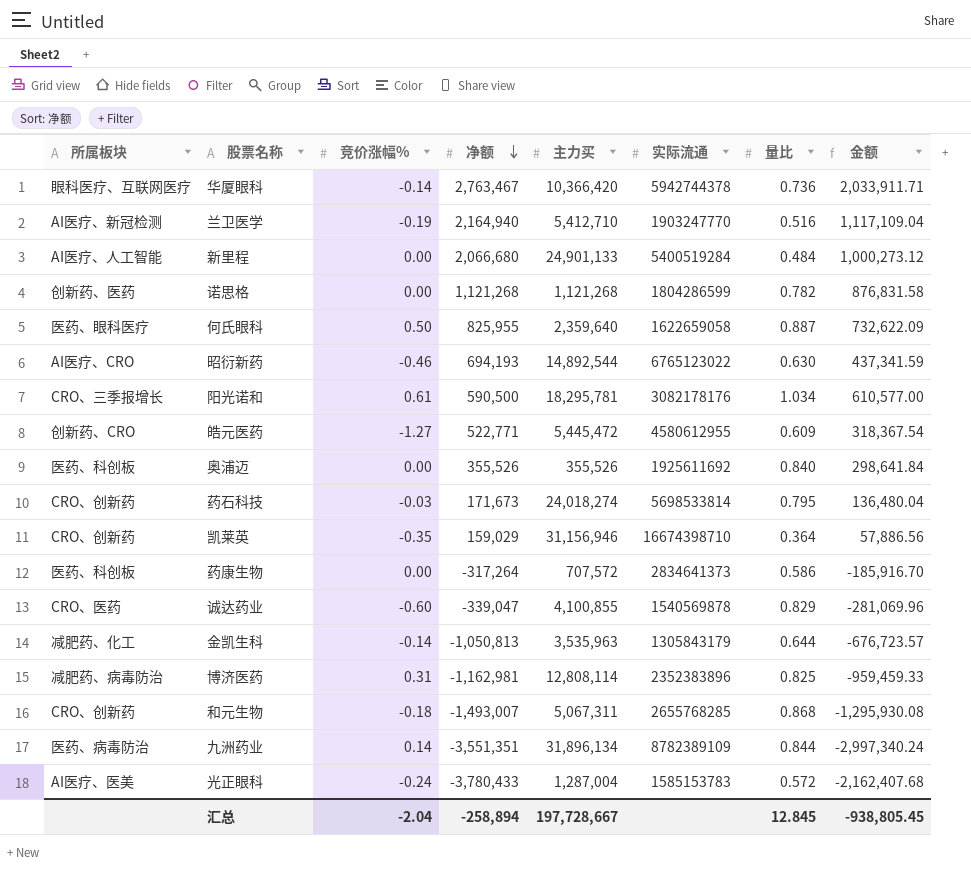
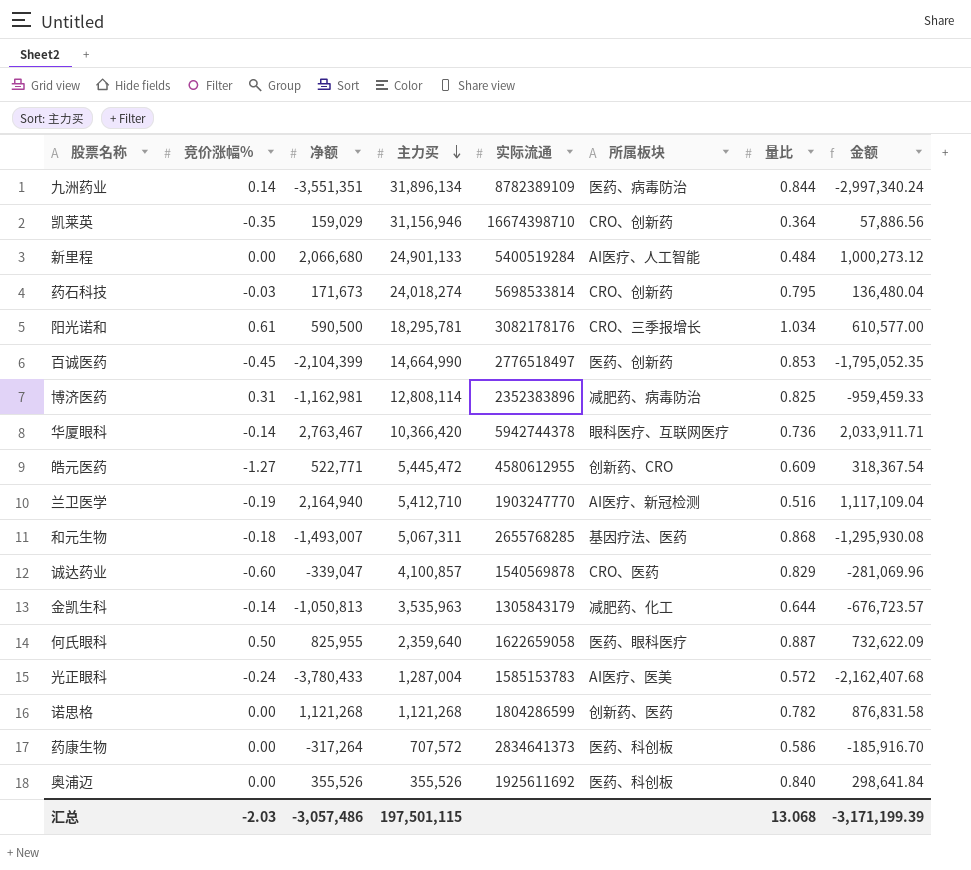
row order: 净额 descending -> 主力买 descending
column 所属板块 | position: 1 -> 6
row 昭衍新药: AI医疗、CRO | -0.46 | 694,193 | 14,892,544 | 6765123022 | 0.630 | 437,341.59 -> none
row 百诚医药: none -> -0.45 | -2,104,399 | 14,664,990 | 2776518497 | 医药、创新药 | 0.853 | -1,795,052.35
和元生物 | 所属板块: CRO、创新药 -> 基因疗法、医药
诚达药业 | 主力买: 4,100,855 -> 4,100,857
汇总 | 竞价涨幅%: -2.04 -> -2.03
汇总 | 净额: -258,894 -> -3,057,486
汇总 | 主力买: 197,728,667 -> 197,501,115
汇总 | 量比: 12.845 -> 13.068
汇总 | 金额: -938,805.45 -> -3,171,199.39

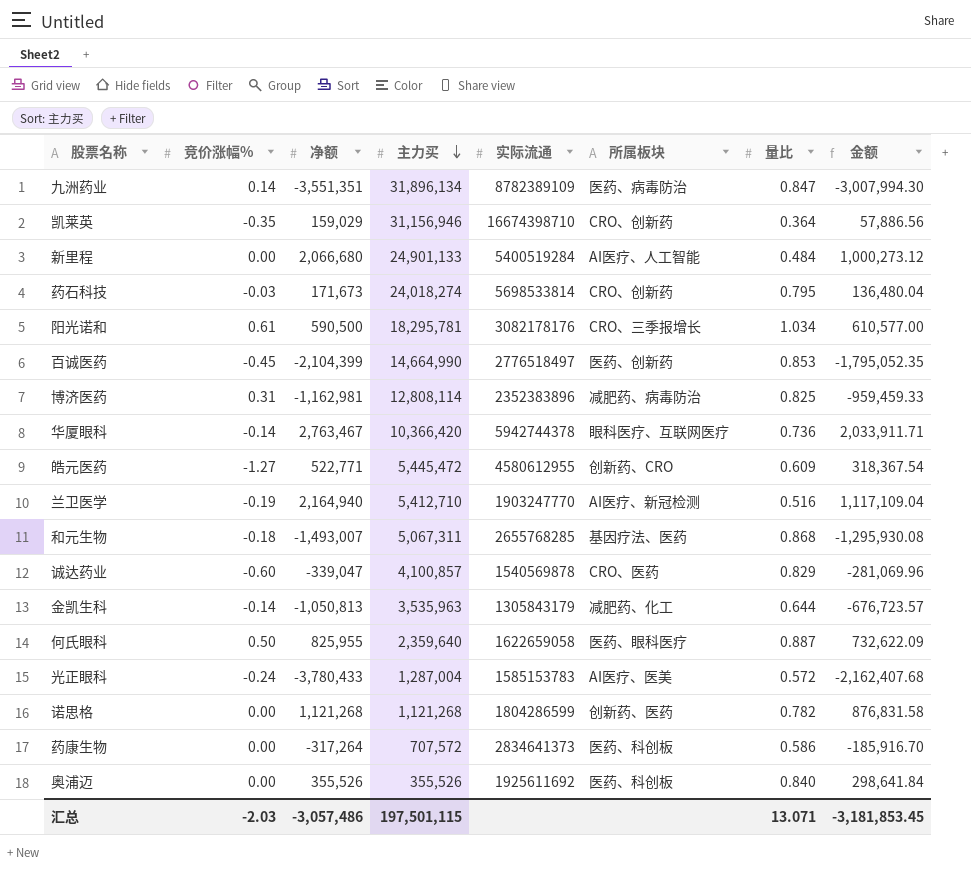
九洲药业 | 量比: 0.844 -> 0.847
九洲药业 | 金额: -2,997,340.24 -> -3,007,994.30
汇总 | 量比: 13.068 -> 13.071
汇总 | 金额: -3,171,199.39 -> -3,181,853.45

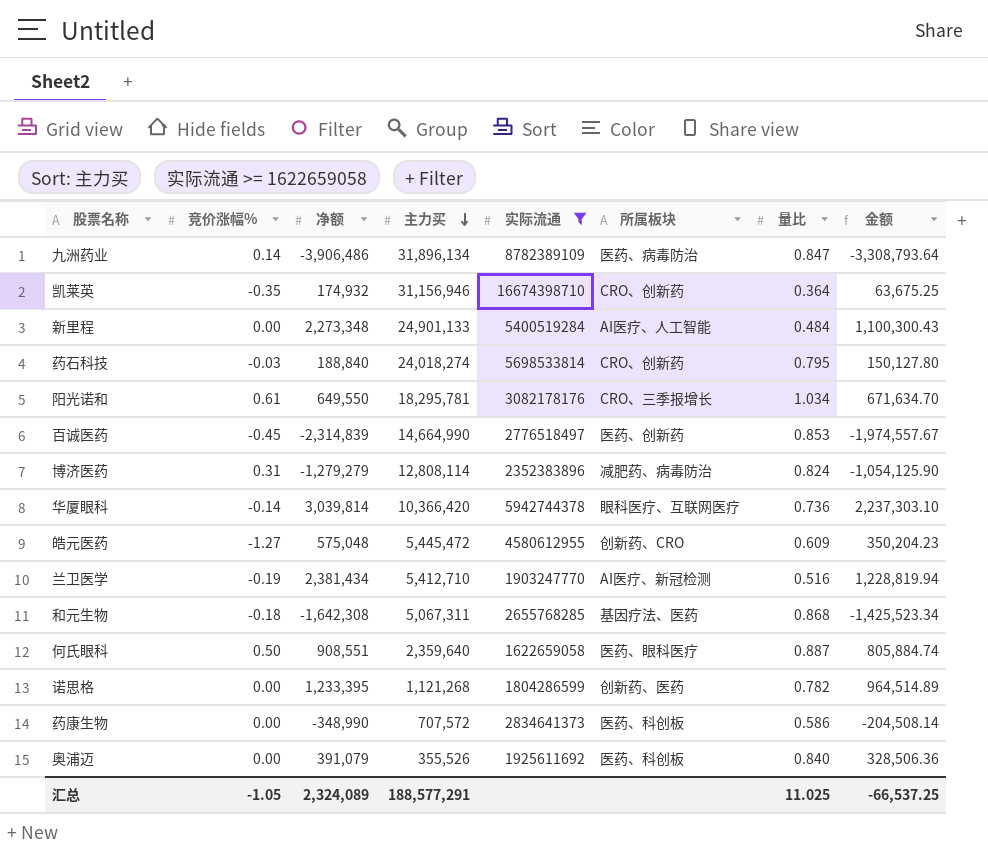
filter: none -> 实际流通 >= 1622659058
九洲药业 | 净额: -3,551,351 -> -3,906,486
九洲药业 | 金额: -3,007,994.30 -> -3,308,793.64
凯莱英 | 净额: 159,029 -> 174,932
凯莱英 | 金额: 57,886.56 -> 63,675.25
新里程 | 净额: 2,066,680 -> 2,273,348
新里程 | 金额: 1,000,273.12 -> 1,100,300.43
药石科技 | 净额: 171,673 -> 188,840
药石科技 | 金额: 136,480.04 -> 150,127.80
阳光诺和 | 净额: 590,500 -> 649,550
阳光诺和 | 金额: 610,577.00 -> 671,634.70
百诚医药 | 净额: -2,104,399 -> -2,314,839
百诚医药 | 金额: -1,795,052.35 -> -1,974,557.67
博济医药 | 净额: -1,162,981 -> -1,279,279
博济医药 | 量比: 0.825 -> 0.824
博济医药 | 金额: -959,459.33 -> -1,054,125.90
华厦眼科 | 净额: 2,763,467 -> 3,039,814
华厦眼科 | 金额: 2,033,911.71 -> 2,237,303.10
皓元医药 | 净额: 522,771 -> 575,048
皓元医药 | 金额: 318,367.54 -> 350,204.23
兰卫医学 | 净额: 2,164,940 -> 2,381,434
兰卫医学 | 金额: 1,117,109.04 -> 1,228,819.94
和元生物 | 净额: -1,493,007 -> -1,642,308
和元生物 | 金额: -1,295,930.08 -> -1,425,523.34
何氏眼科 | 净额: 825,955 -> 908,551
何氏眼科 | 金额: 732,622.09 -> 805,884.74
诺思格 | 净额: 1,121,268 -> 1,233,395
诺思格 | 金额: 876,831.58 -> 964,514.89
药康生物 | 净额: -317,264 -> -348,990
药康生物 | 金额: -185,916.70 -> -204,508.14
奥浦迈 | 净额: 355,526 -> 391,079
奥浦迈 | 金额: 298,641.84 -> 328,506.36
汇总 | 竞价涨幅%: -2.03 -> -1.05
汇总 | 净额: -3,057,486 -> 2,324,089
汇总 | 主力买: 197,501,115 -> 188,577,291
汇总 | 量比: 13.071 -> 11.025
汇总 | 金额: -3,181,853.45 -> -66,537.25

